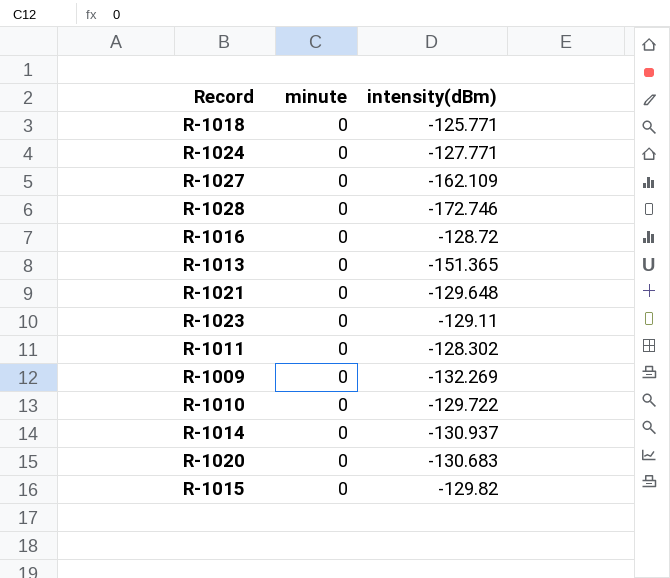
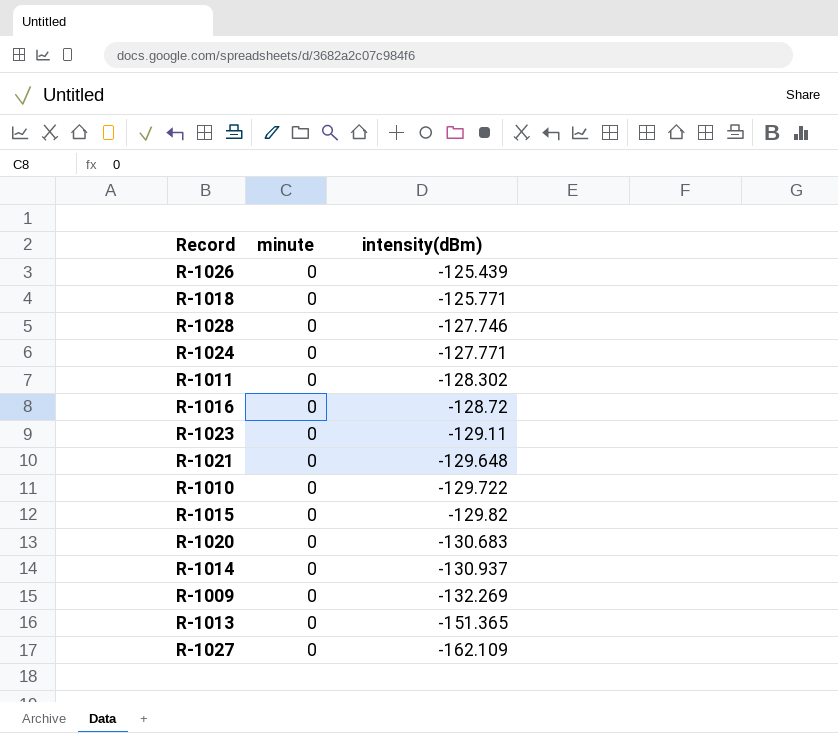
row order: none -> intensity(dBm) descending
row R-1026: none -> 0 | -125.439
R-1028 | intensity(dBm): -172.746 -> -127.746

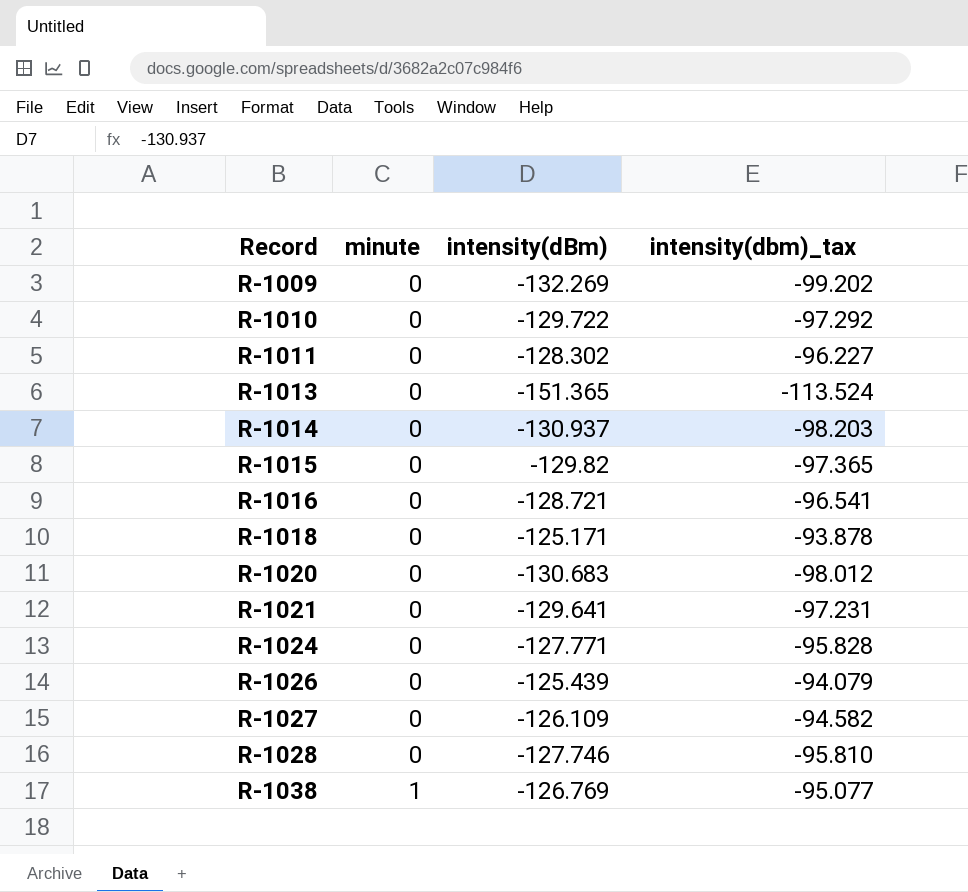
row order: intensity(dBm) descending -> Record ascending
column intensity(dbm)_tax | formula: none -> [intensity(dBm)] * 0.75
row R-1023: 0 | -129.11 -> none
R-1016 | intensity(dBm): -128.72 -> -128.721
R-1018 | intensity(dBm): -125.771 -> -125.171
R-1021 | intensity(dBm): -129.648 -> -129.641
R-1027 | intensity(dBm): -162.109 -> -126.109
row R-1038: none -> 1 | -126.769 | -95.077

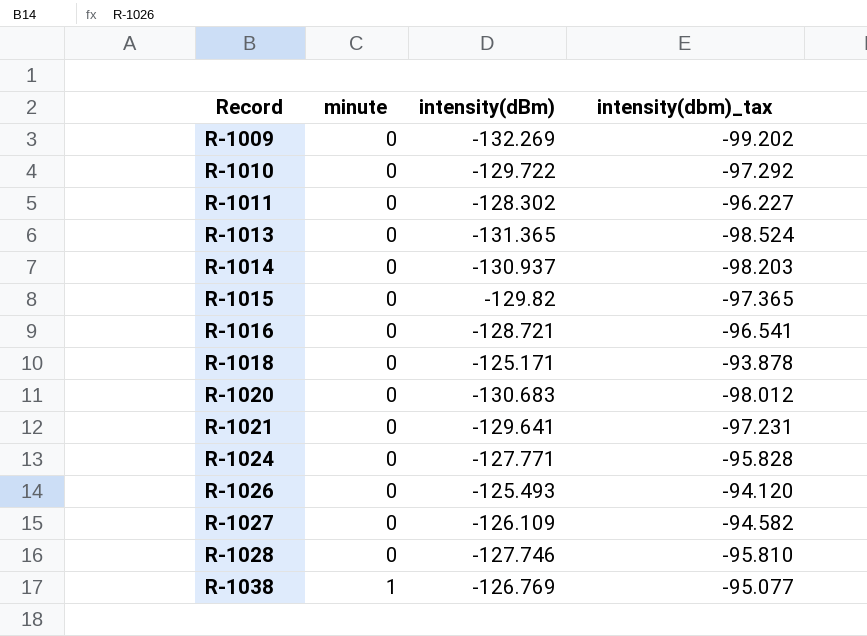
R-1013 | intensity(dBm): -151.365 -> -131.365
R-1013 | intensity(dbm)_tax: -113.524 -> -98.524
R-1026 | intensity(dBm): -125.439 -> -125.493
R-1026 | intensity(dbm)_tax: -94.079 -> -94.120

